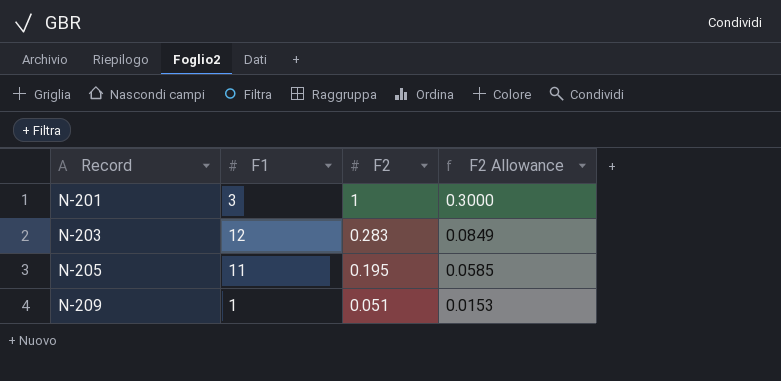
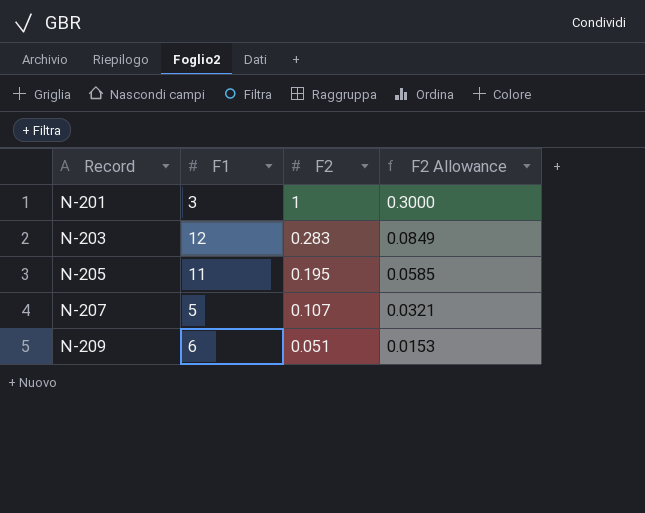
row N-207: none -> 5 | 0.107 | 0.0321
N-209 | F1: 1 -> 6

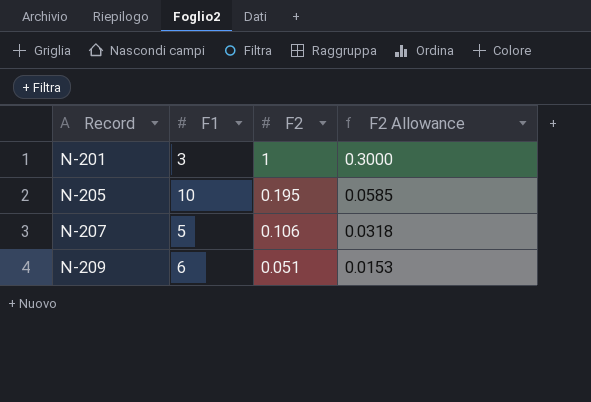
row N-203: 12 | 0.283 | 0.0849 -> none
N-205 | F1: 11 -> 10
N-207 | F2: 0.107 -> 0.106
N-207 | F2 Allowance: 0.0321 -> 0.0318

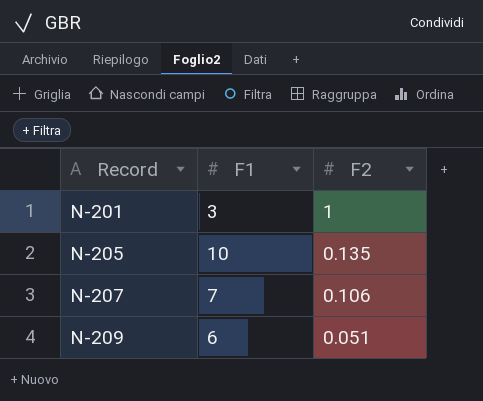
column F2 Allowance | formula: [F2] * 0.3 -> none
N-205 | F2: 0.195 -> 0.135
N-207 | F1: 5 -> 7

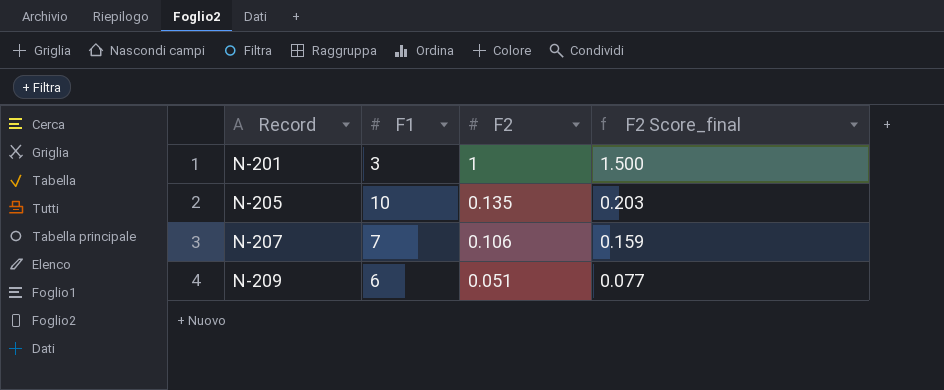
column F2 Score_final | formula: none -> [F2] * 1.5

